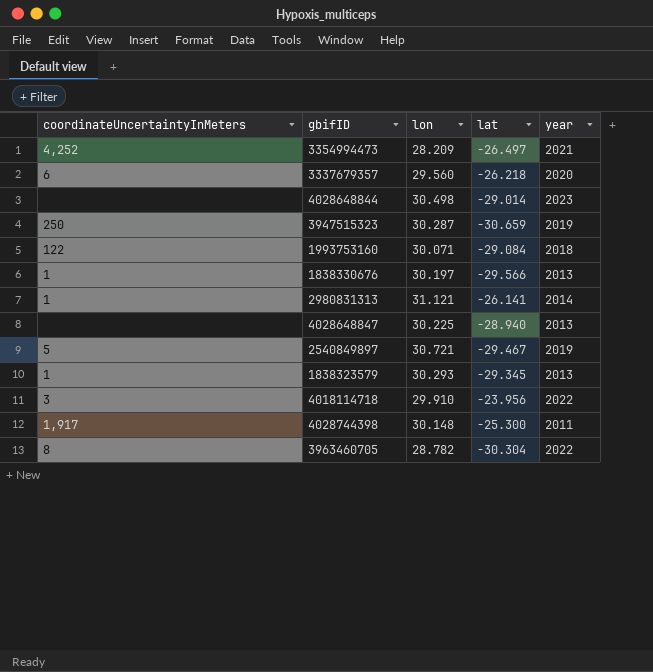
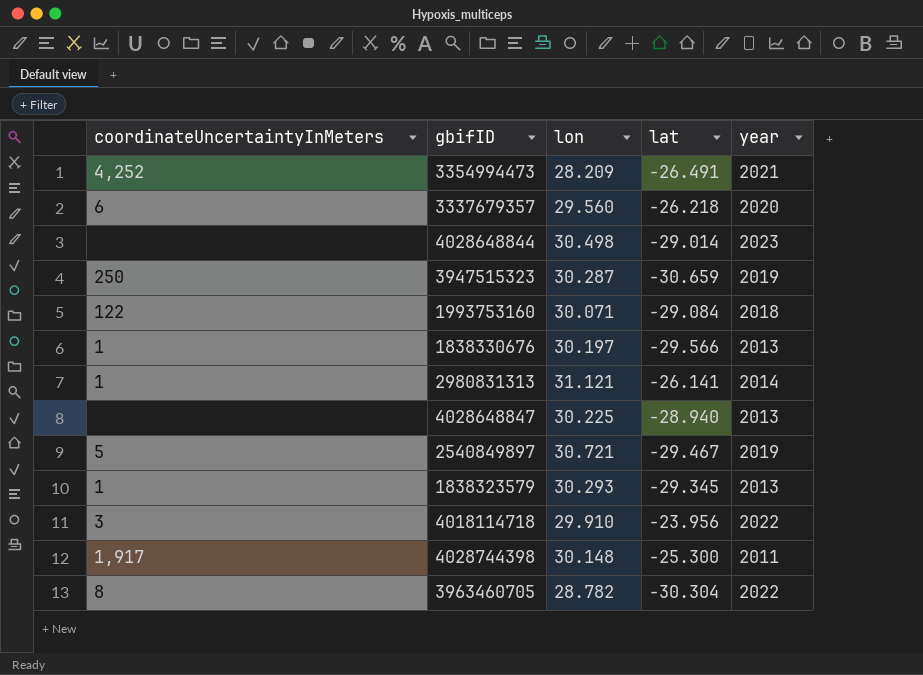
3354994473 | lat: -26.497 -> -26.491

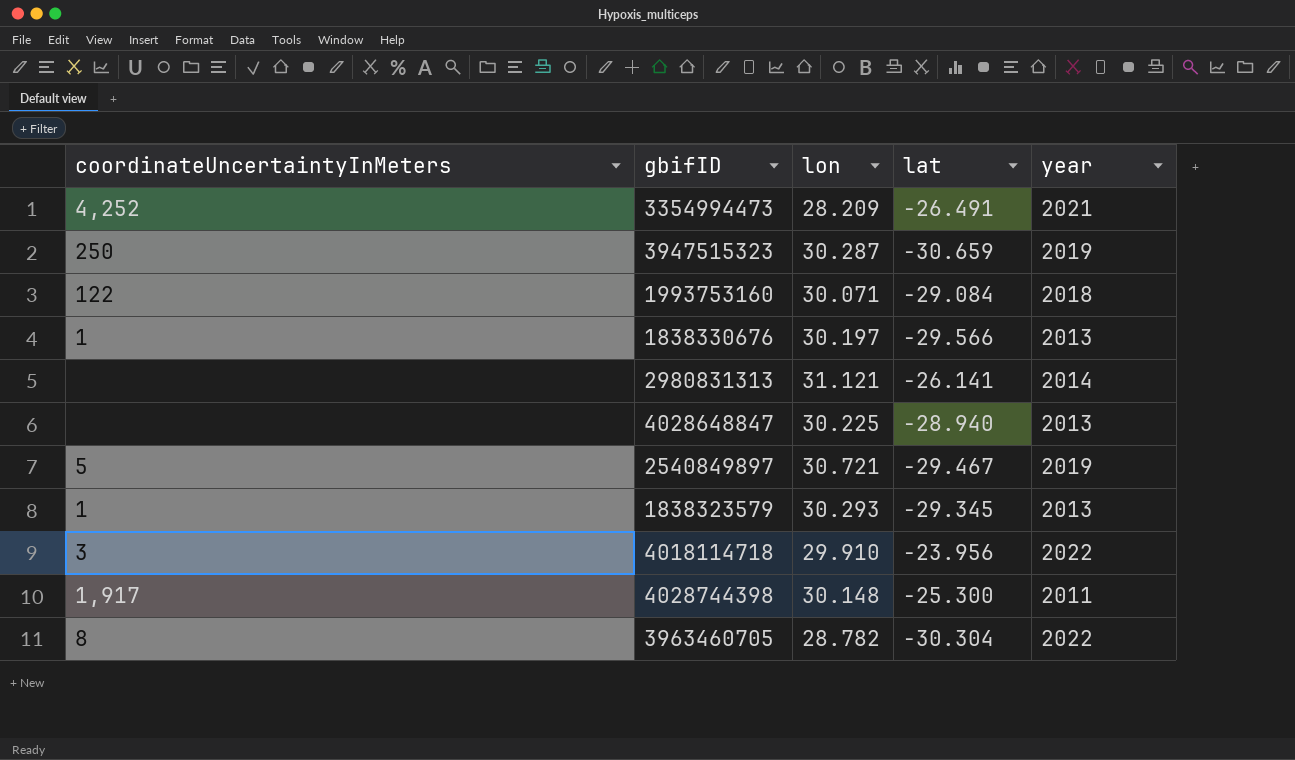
row 3337679357: 6 | 29.560 | -26.218 | 2020 -> none
row 4028648844: none | 30.498 | -29.014 | 2023 -> none
2980831313 | coordinateUncertaintyInMeters: 1 -> none

